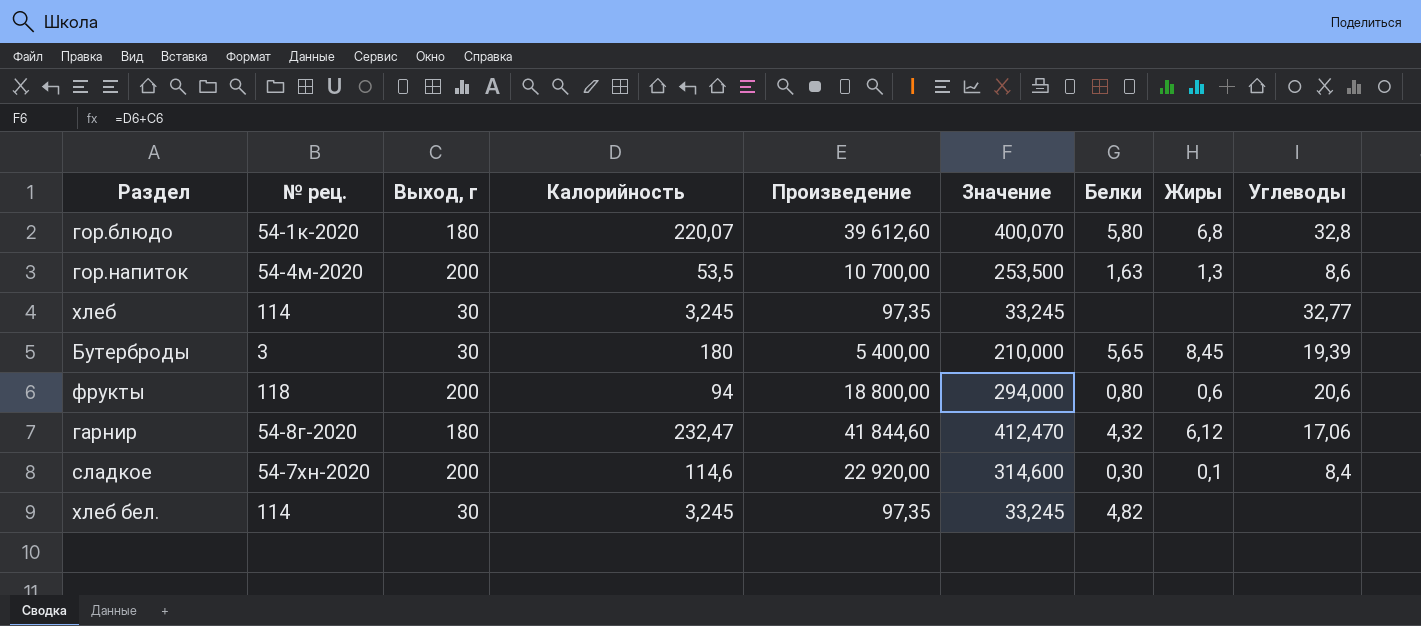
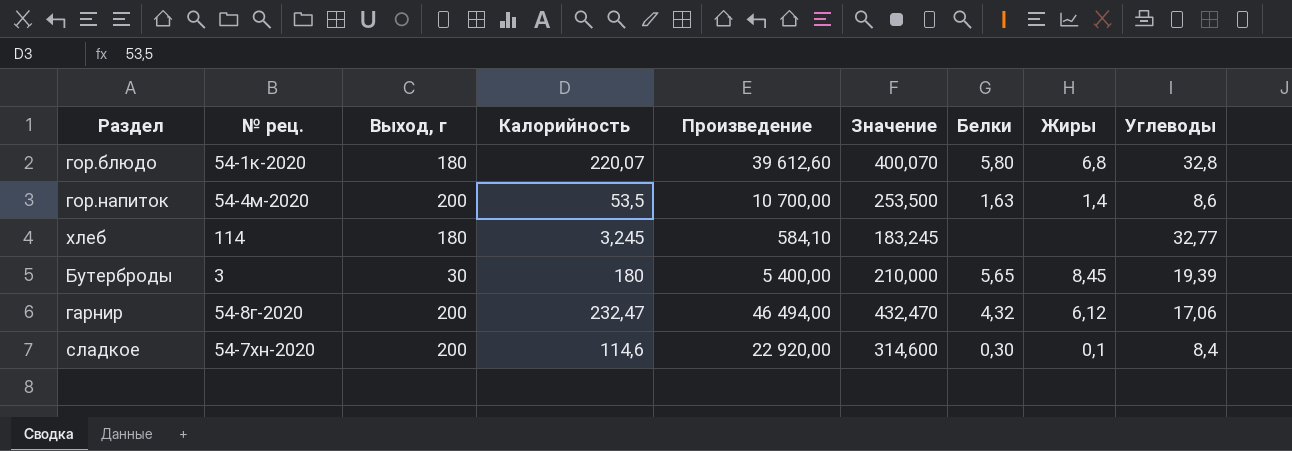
row фрукты: 118 | 200 | 94 | 18 800,00 | 294,000 | 0,80 | 0,6 | 20,6 -> none
row хлеб бел.: 114 | 30 | 3,245 | 97,35 | 33,245 | 4,82 | none | none -> none
гор.напиток | Жиры: 1,3 -> 1,4
хлеб | Выход, г: 30 -> 180
хлеб | Произведение: 97,35 -> 584,10
хлеб | Значение: 33,245 -> 183,245
гарнир | Выход, г: 180 -> 200
гарнир | Произведение: 41 844,60 -> 46 494,00
гарнир | Значение: 412,470 -> 432,470

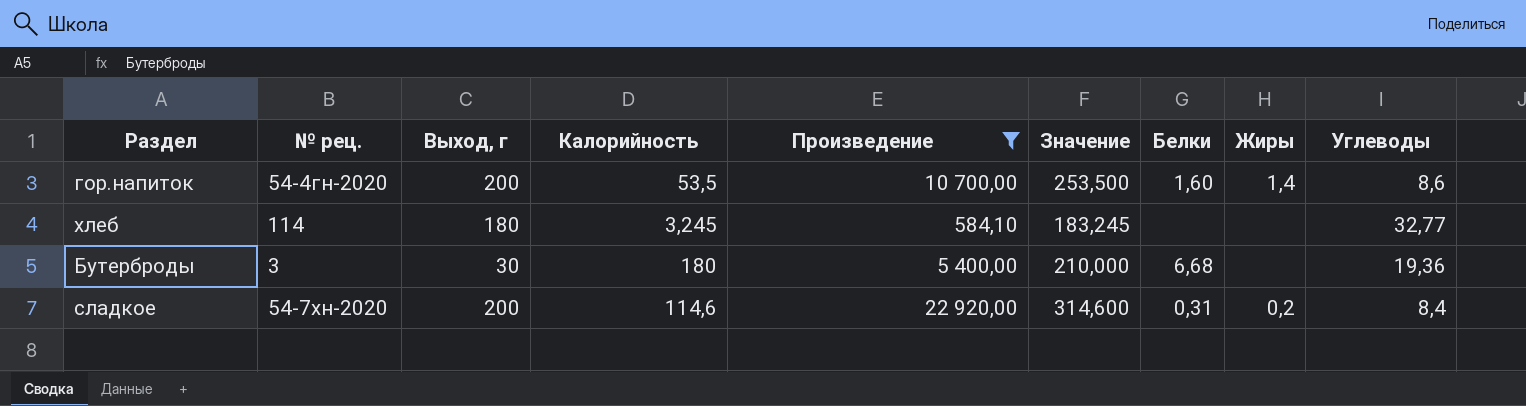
filter: none -> Произведение <= 22 920,00
гор.напиток | № рец.: 54-4м-2020 -> 54-4гн-2020
гор.напиток | Белки: 1,63 -> 1,60
Бутерброды | Белки: 5,65 -> 6,68
Бутерброды | Жиры: 8,45 -> none
Бутерброды | Углеводы: 19,39 -> 19,36
сладкое | Белки: 0,30 -> 0,31
сладкое | Жиры: 0,1 -> 0,2

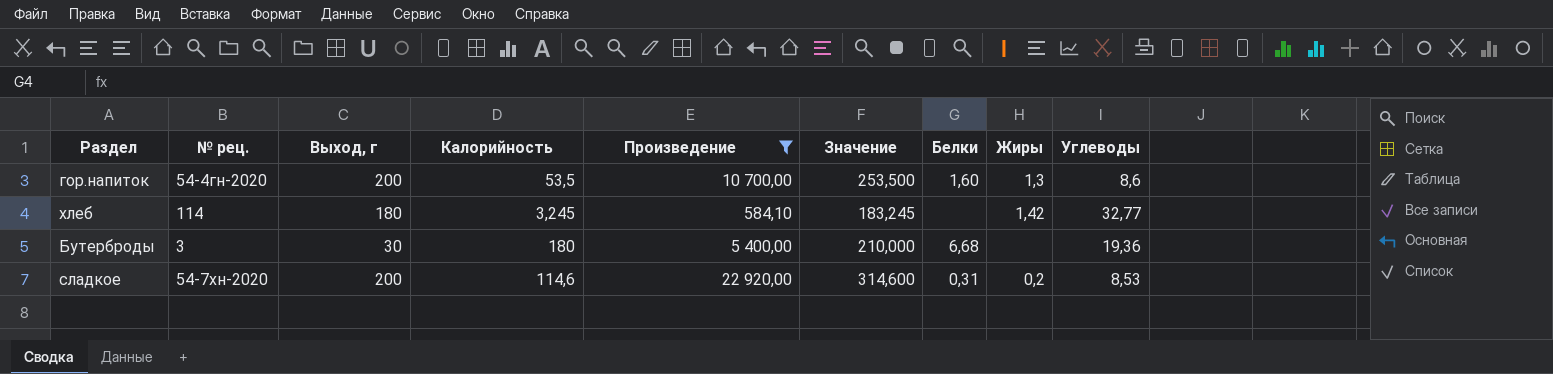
гор.напиток | Жиры: 1,4 -> 1,3
хлеб | Жиры: none -> 1,42
сладкое | Углеводы: 8,4 -> 8,53

